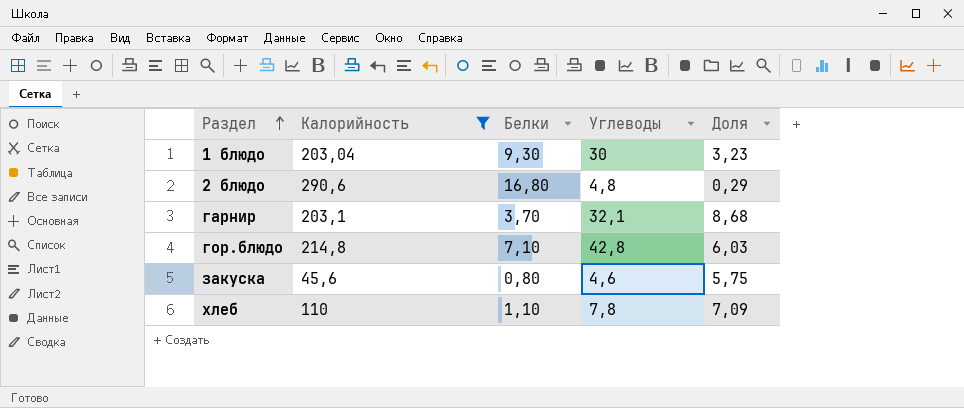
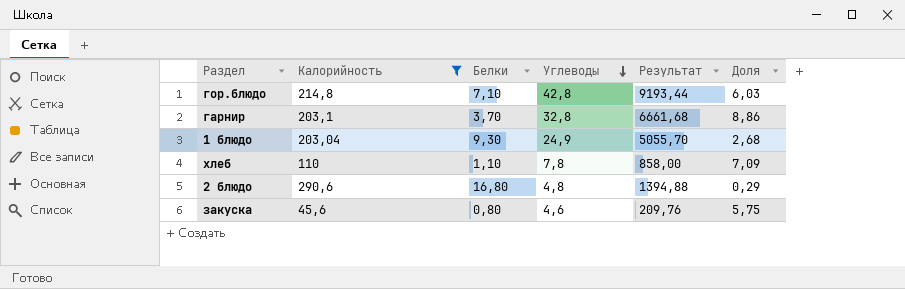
row order: Раздел ascending -> Углеводы descending
column Результат | formula: none -> [Калорийность] * [Углеводы]
гарнир | Углеводы: 32,1 -> 32,8
гарнир | Доля: 8,68 -> 8,86
1 блюдо | Углеводы: 30 -> 24,9
1 блюдо | Доля: 3,23 -> 2,68

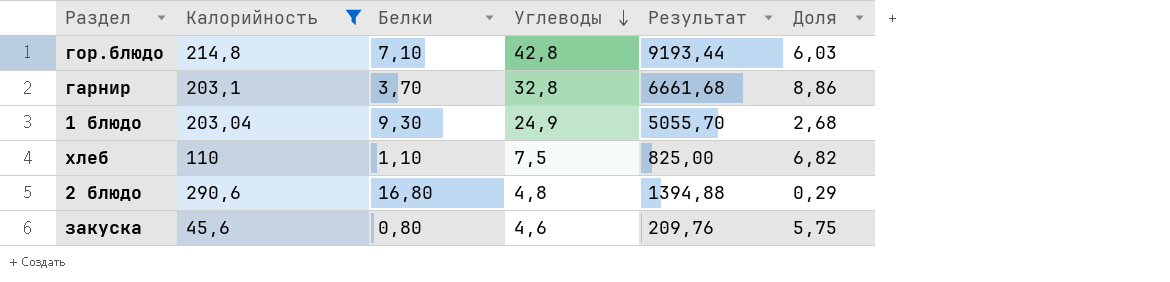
хлеб | Углеводы: 7,8 -> 7,5
хлеб | Результат: 858,00 -> 825,00
хлеб | Доля: 7,09 -> 6,82

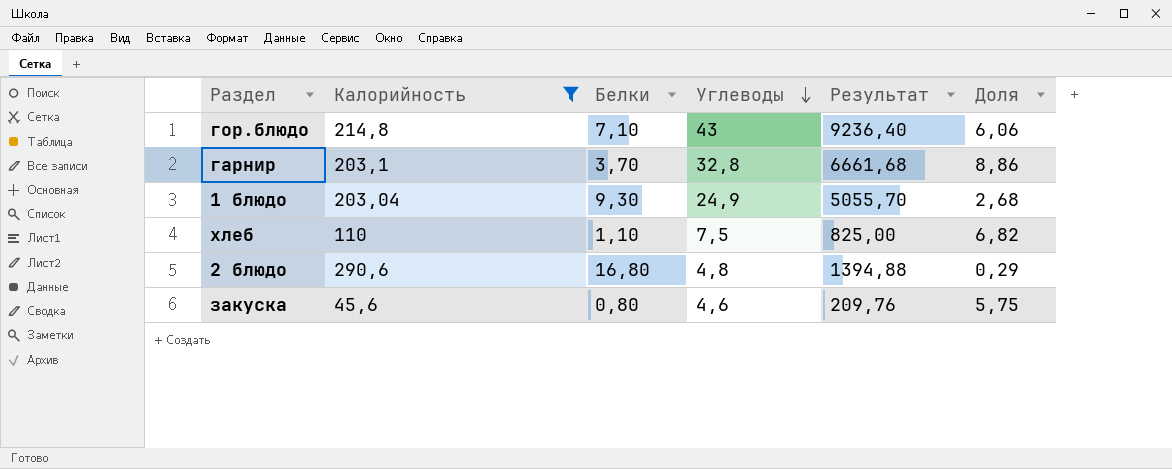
гор.блюдо | Углеводы: 42,8 -> 43
гор.блюдо | Результат: 9193,44 -> 9236,40
гор.блюдо | Доля: 6,03 -> 6,06

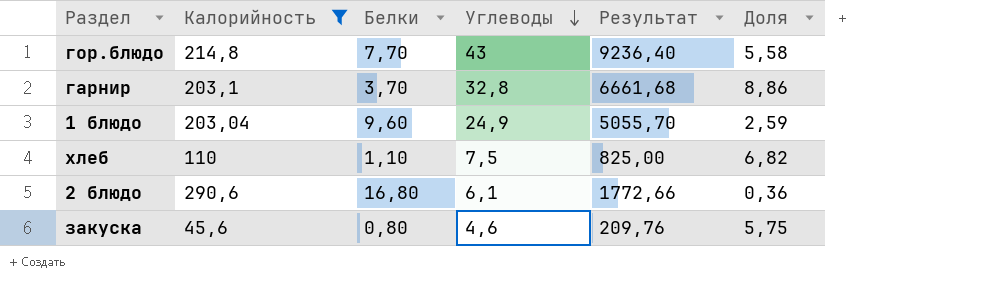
гор.блюдо | Белки: 7,10 -> 7,70
гор.блюдо | Доля: 6,06 -> 5,58
1 блюдо | Белки: 9,30 -> 9,60
1 блюдо | Доля: 2,68 -> 2,59
2 блюдо | Углеводы: 4,8 -> 6,1
2 блюдо | Результат: 1394,88 -> 1772,66
2 блюдо | Доля: 0,29 -> 0,36

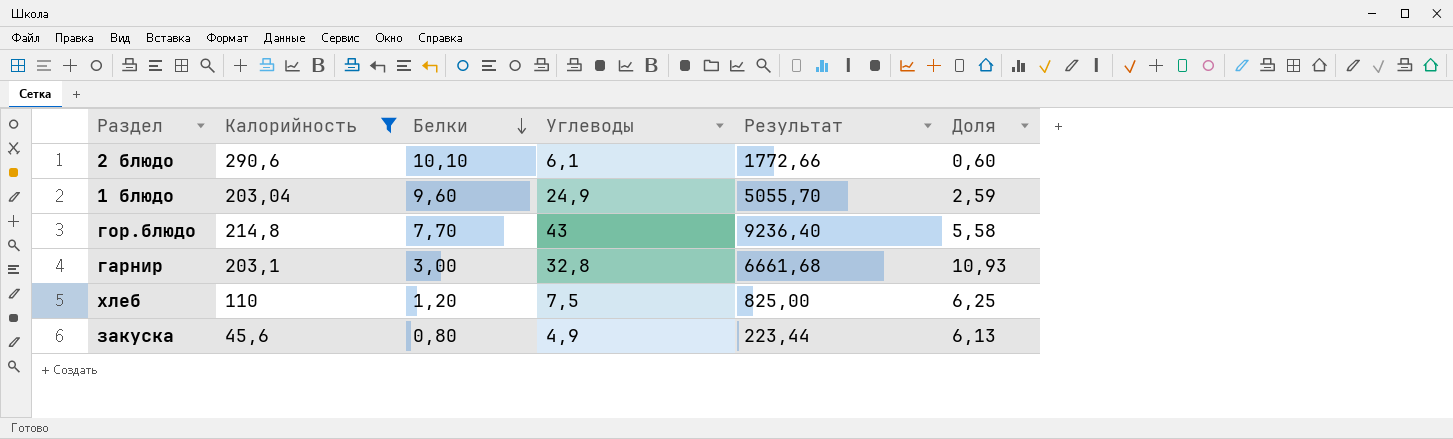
row order: Углеводы descending -> Белки descending
2 блюдо | Белки: 16,80 -> 10,10
2 блюдо | Доля: 0,36 -> 0,60
гарнир | Белки: 3,70 -> 3,00
гарнир | Доля: 8,86 -> 10,93
хлеб | Белки: 1,10 -> 1,20
хлеб | Доля: 6,82 -> 6,25
закуска | Углеводы: 4,6 -> 4,9
закуска | Результат: 209,76 -> 223,44
закуска | Доля: 5,75 -> 6,13

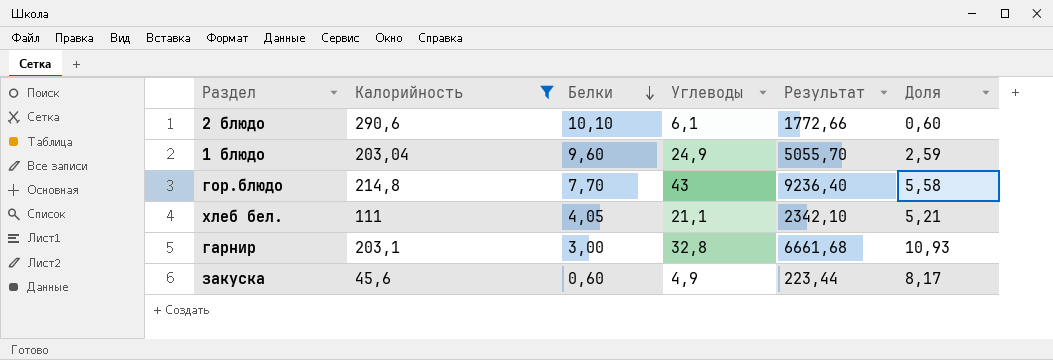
row хлеб: 110 | 1,20 | 7,5 | 825,00 | 6,25 -> none
row хлеб бел.: none -> 111 | 4,05 | 21,1 | 2342,10 | 5,21
закуска | Белки: 0,80 -> 0,60
закуска | Доля: 6,13 -> 8,17

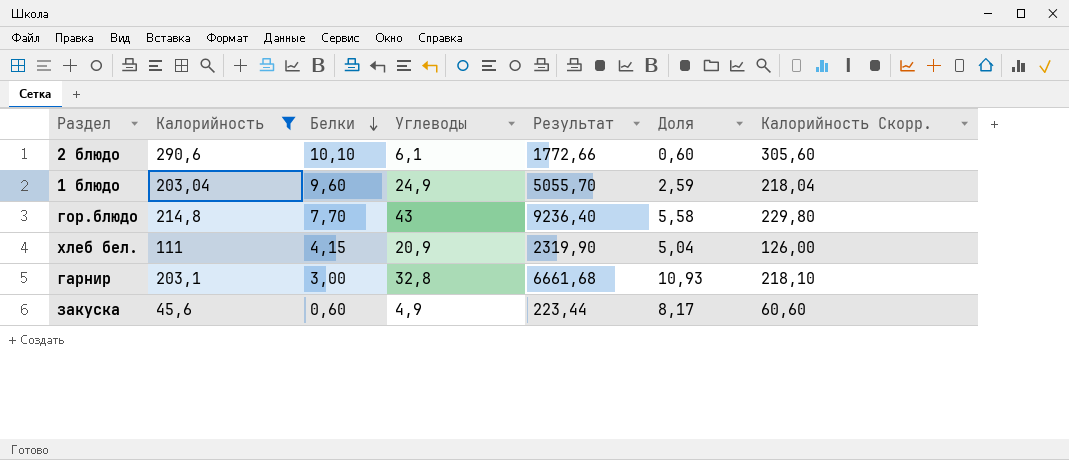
column Калорийность Скорр. | formula: none -> [Калорийность] + 15
хлеб бел. | Белки: 4,05 -> 4,15
хлеб бел. | Углеводы: 21,1 -> 20,9
хлеб бел. | Результат: 2342,10 -> 2319,90
хлеб бел. | Доля: 5,21 -> 5,04

